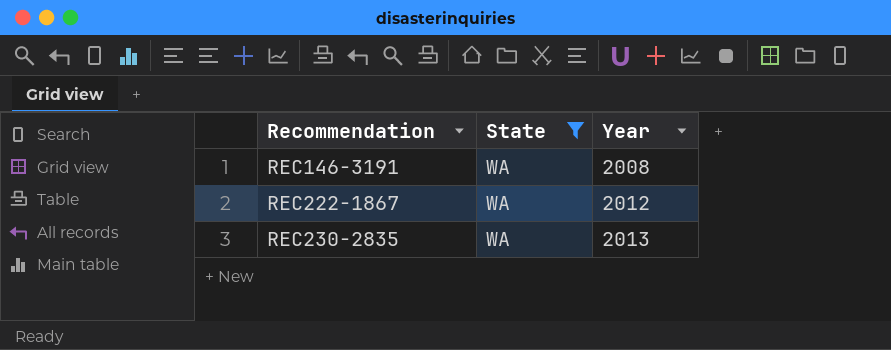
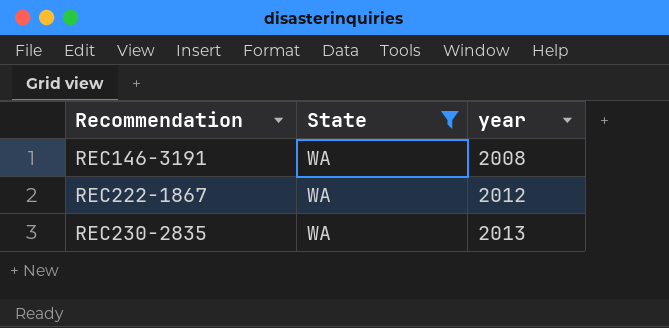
column name: Year -> year

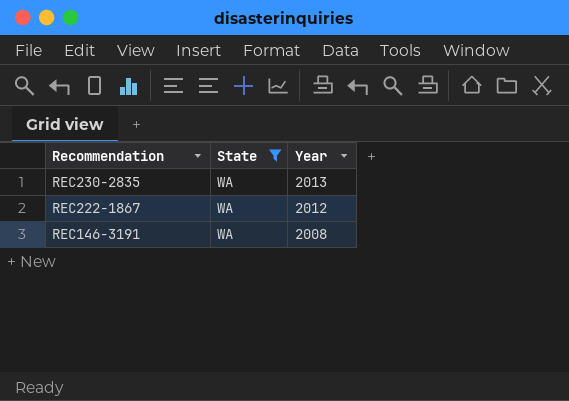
row order: Recommendation ascending -> Recommendation descending
column name: year -> Year

